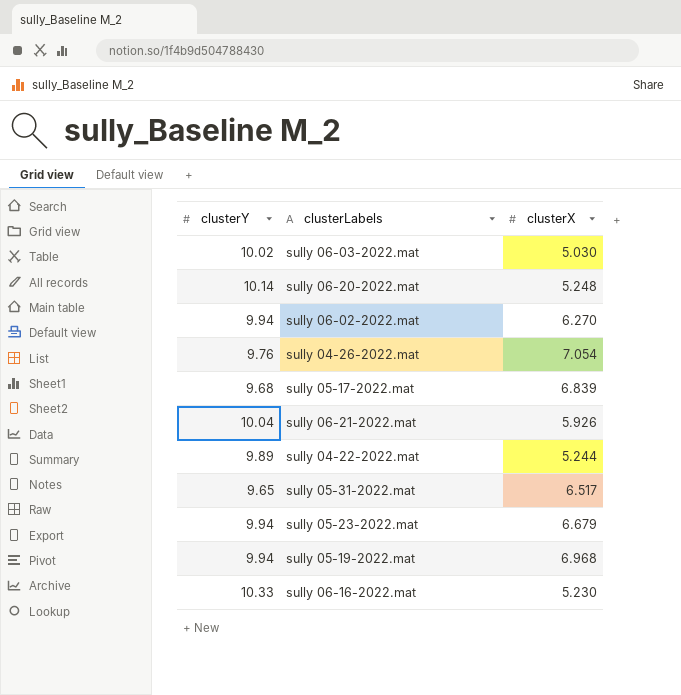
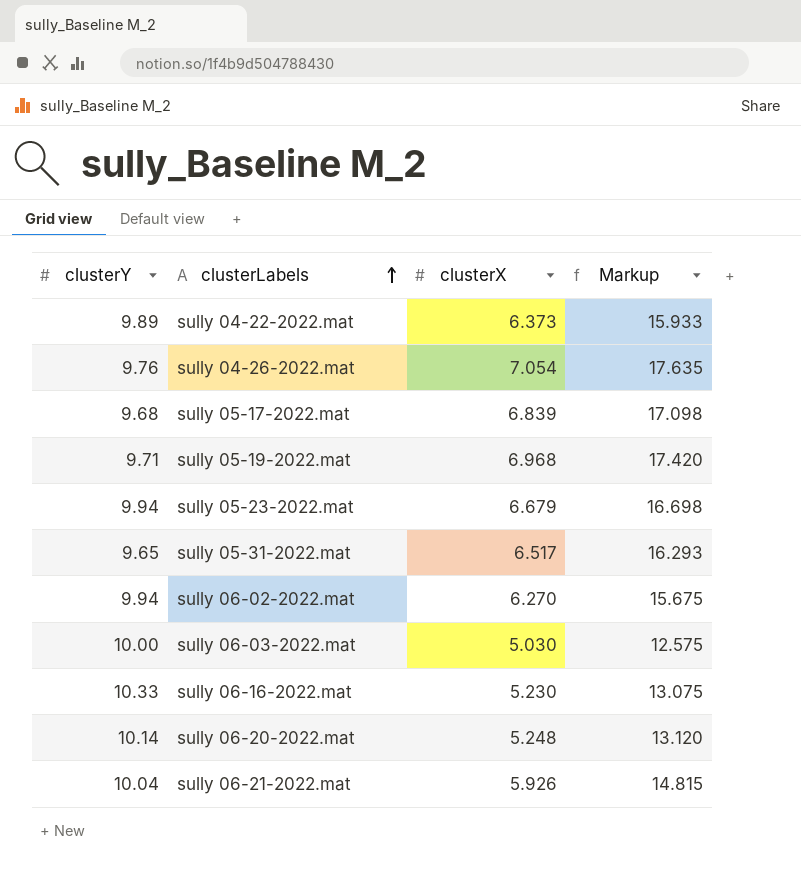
row order: none -> clusterLabels ascending
column Markup | formula: none -> [clusterX] * 2.5
sully 04-22-2022.mat | clusterX: 5.244 -> 6.373
sully 05-19-2022.mat | clusterY: 9.94 -> 9.71
sully 06-03-2022.mat | clusterY: 10.02 -> 10.00

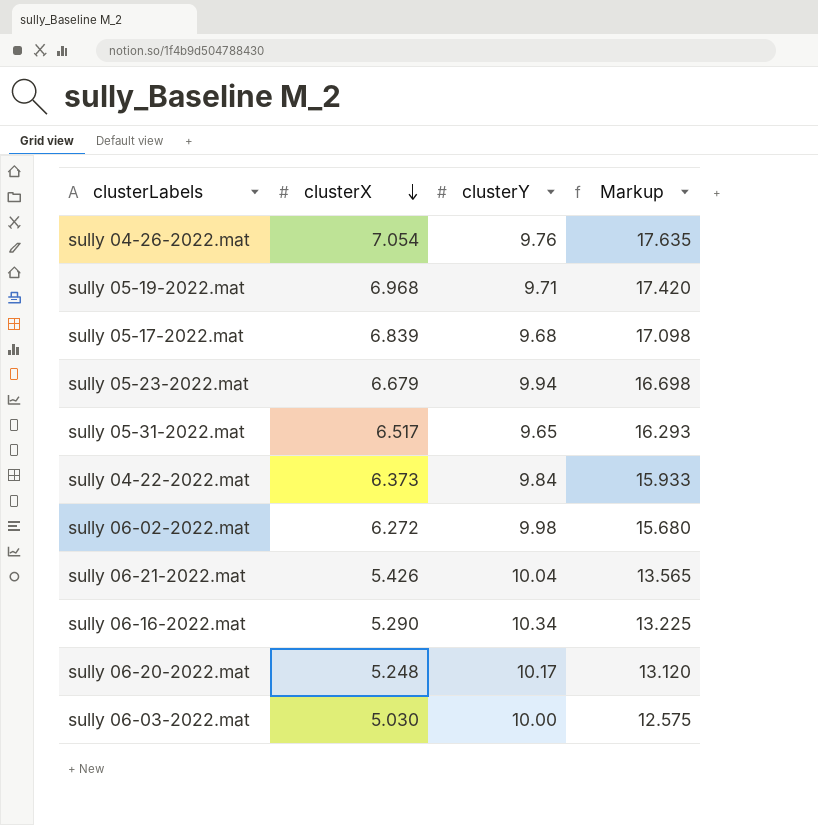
row order: clusterLabels ascending -> clusterX descending
column clusterY | position: 1 -> 3
sully 04-22-2022.mat | clusterY: 9.89 -> 9.84
sully 06-02-2022.mat | clusterX: 6.270 -> 6.272
sully 06-02-2022.mat | clusterY: 9.94 -> 9.98
sully 06-02-2022.mat | Markup: 15.675 -> 15.680
sully 06-21-2022.mat | clusterX: 5.926 -> 5.426
sully 06-21-2022.mat | Markup: 14.815 -> 13.565
sully 06-16-2022.mat | clusterX: 5.230 -> 5.290
sully 06-16-2022.mat | clusterY: 10.33 -> 10.34
sully 06-16-2022.mat | Markup: 13.075 -> 13.225
sully 06-20-2022.mat | clusterY: 10.14 -> 10.17

